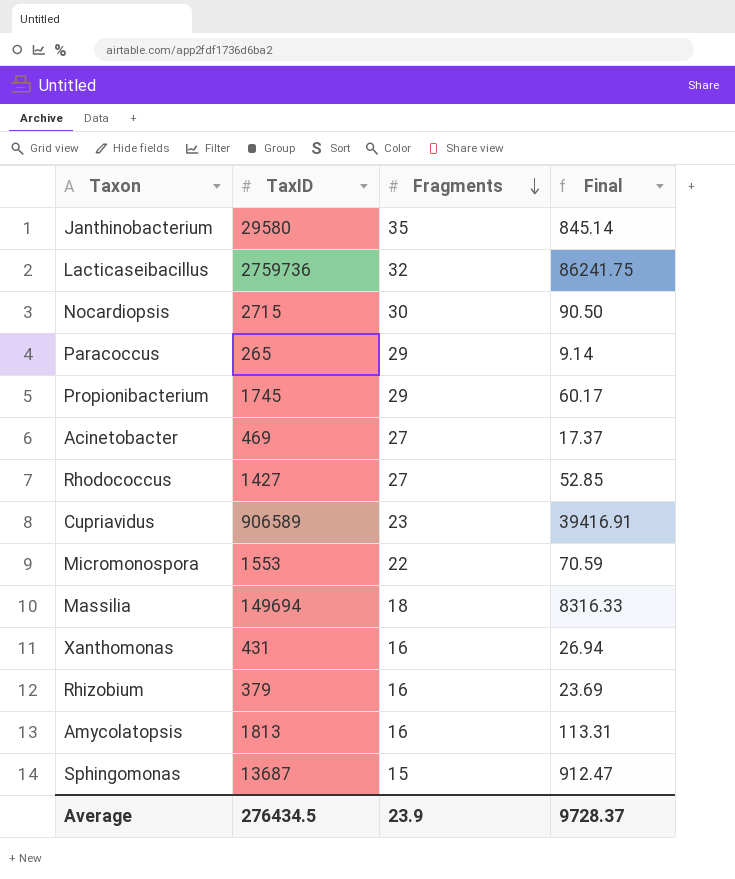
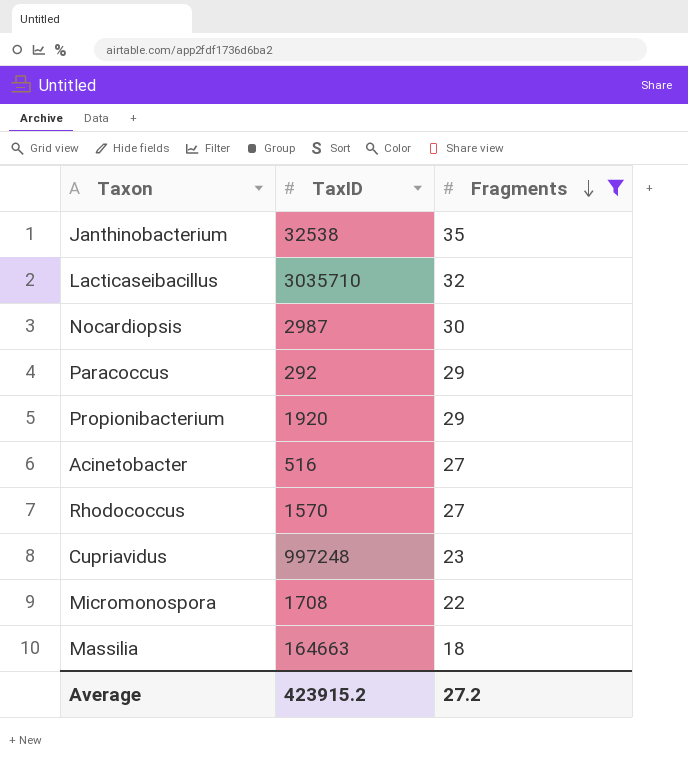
filter: none -> Fragments >= 18
column Final | formula: [TaxID] / [Fragments] -> none
Janthinobacterium | TaxID: 29580 -> 32538
Lacticaseibacillus | TaxID: 2759736 -> 3035710
Nocardiopsis | TaxID: 2715 -> 2987
Paracoccus | TaxID: 265 -> 292
Propionibacterium | TaxID: 1745 -> 1920
Acinetobacter | TaxID: 469 -> 516
Rhodococcus | TaxID: 1427 -> 1570
Cupriavidus | TaxID: 906589 -> 997248
Micromonospora | TaxID: 1553 -> 1708
Massilia | TaxID: 149694 -> 164663
Average | TaxID: 276434.5 -> 423915.2
Average | Fragments: 23.9 -> 27.2

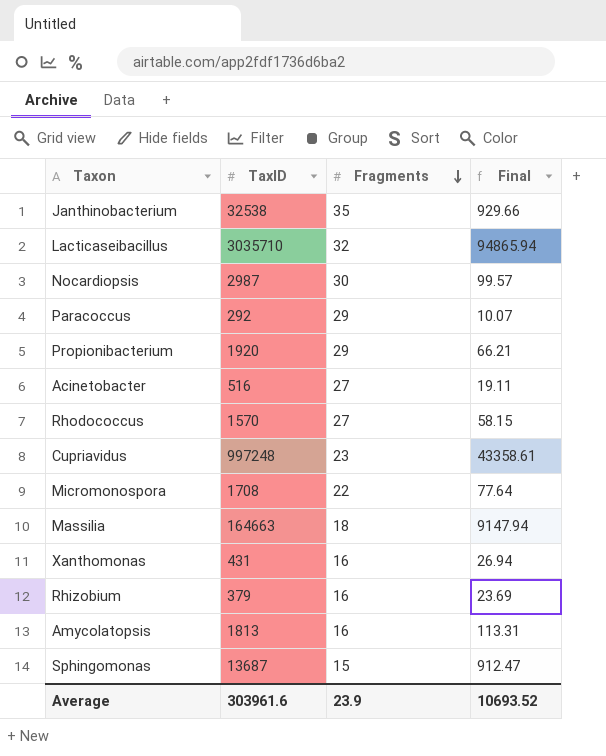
filter: Fragments >= 18 -> none
column Final | formula: none -> [TaxID] / [Fragments]
Average | TaxID: 423915.2 -> 303961.6
Average | Fragments: 27.2 -> 23.9

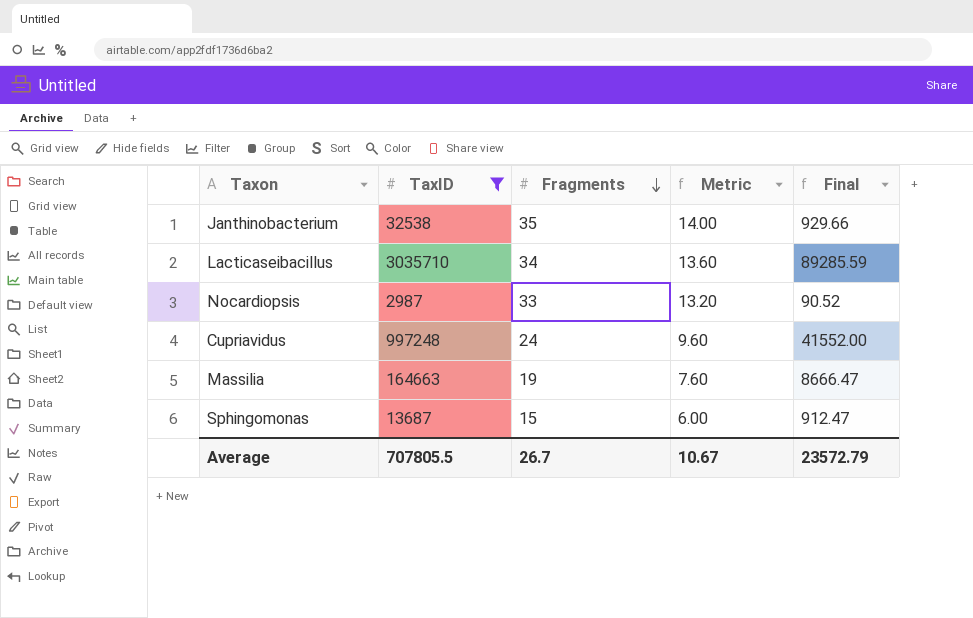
filter: none -> TaxID >= 2987
column Metric | formula: none -> [Fragments] * 0.4
Lacticaseibacillus | Fragments: 32 -> 34
Lacticaseibacillus | Final: 94865.94 -> 89285.59
Nocardiopsis | Fragments: 30 -> 33
Nocardiopsis | Final: 99.57 -> 90.52
Cupriavidus | Fragments: 23 -> 24
Cupriavidus | Final: 43358.61 -> 41552.00
Massilia | Fragments: 18 -> 19
Massilia | Final: 9147.94 -> 8666.47
Average | TaxID: 303961.6 -> 707805.5
Average | Fragments: 23.9 -> 26.7
Average | Final: 10693.52 -> 23572.79

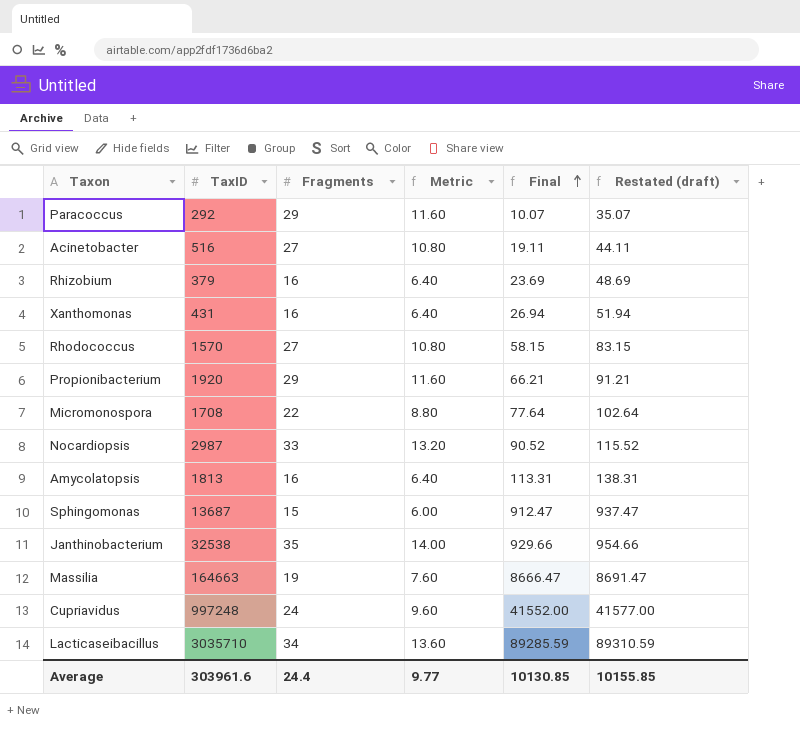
filter: TaxID >= 2987 -> none
row order: Fragments descending -> Final ascending
column Restated (draft) | formula: none -> [Final] + 25
Average | TaxID: 707805.5 -> 303961.6
Average | Fragments: 26.7 -> 24.4
Average | Metric: 10.67 -> 9.77
Average | Final: 23572.79 -> 10130.85

